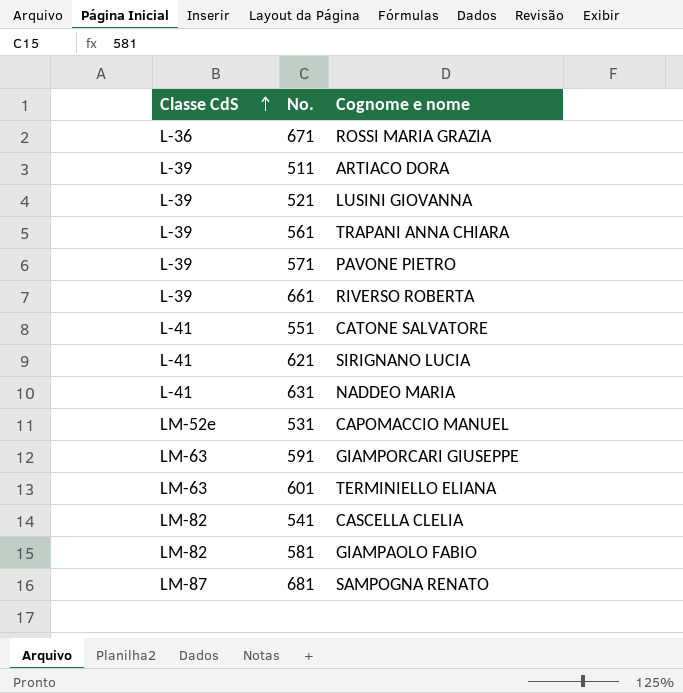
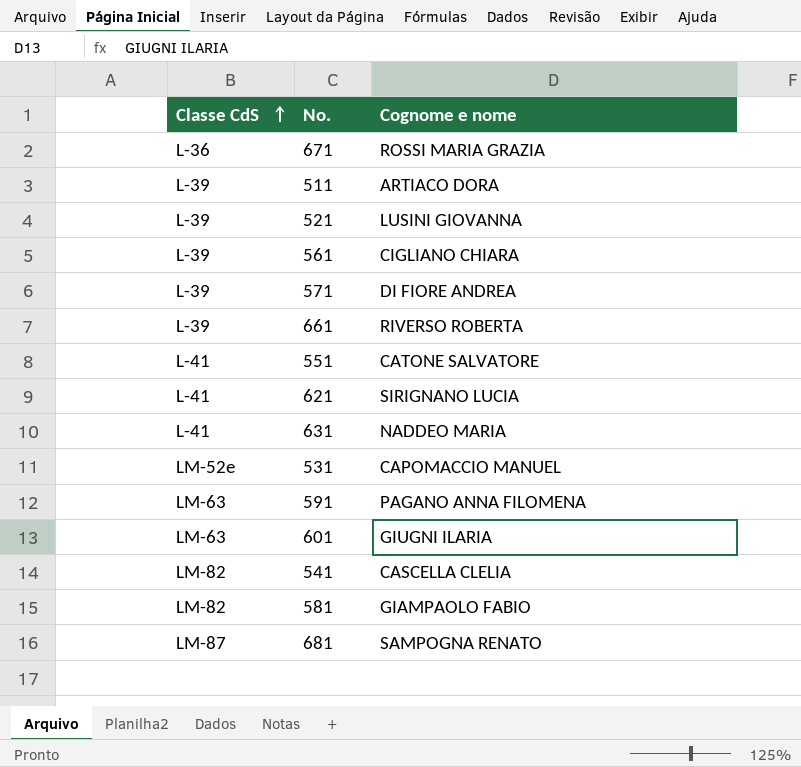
561 | Cognome e nome: TRAPANI ANNA CHIARA -> CIGLIANO CHIARA
571 | Cognome e nome: PAVONE PIETRO -> DI FIORE ANDREA
591 | Cognome e nome: GIAMPORCARI GIUSEPPE -> PAGANO ANNA FILOMENA
601 | Cognome e nome: TERMINIELLO ELIANA -> GIUGNI ILARIA

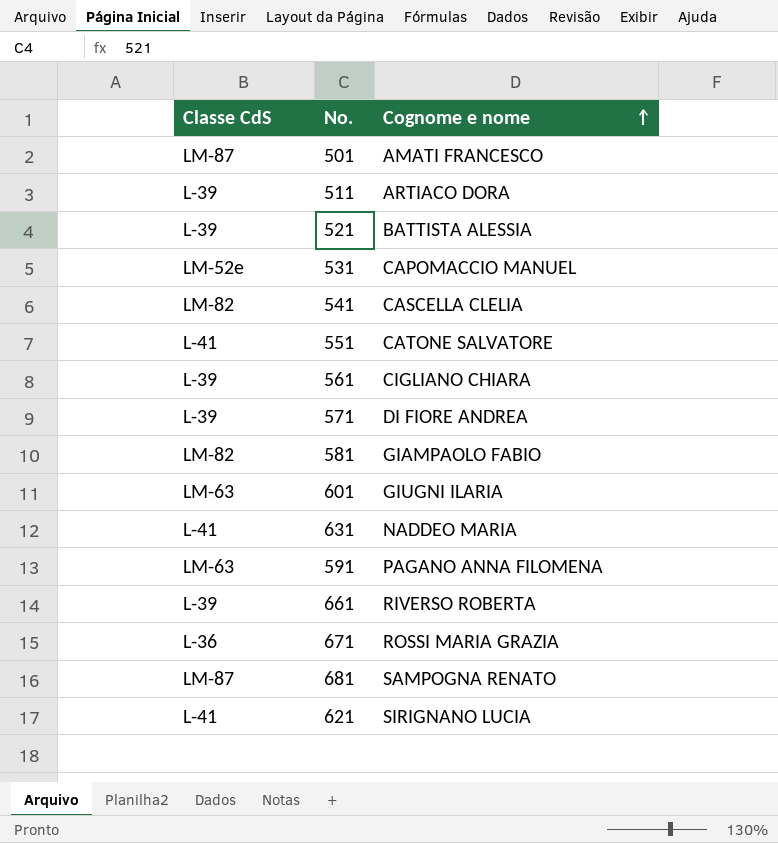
row order: Classe CdS ascending -> Cognome e nome ascending
row 501: none -> LM-87 | AMATI FRANCESCO
521 | Cognome e nome: LUSINI GIOVANNA -> BATTISTA ALESSIA

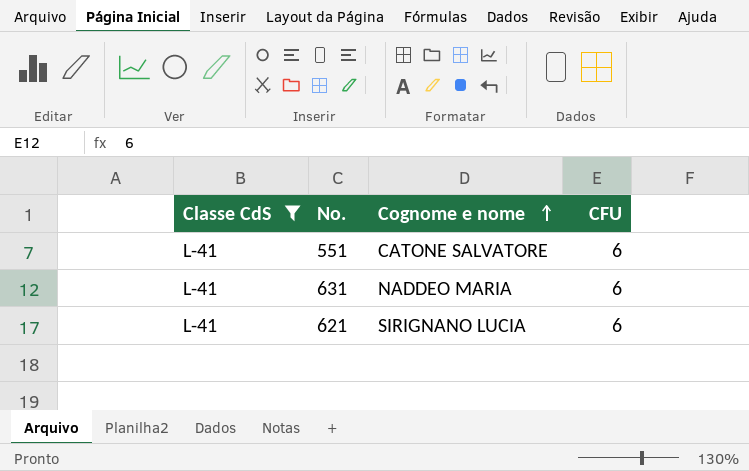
filter: none -> Classe CdS = L-41
column CFU | position: none -> 4

